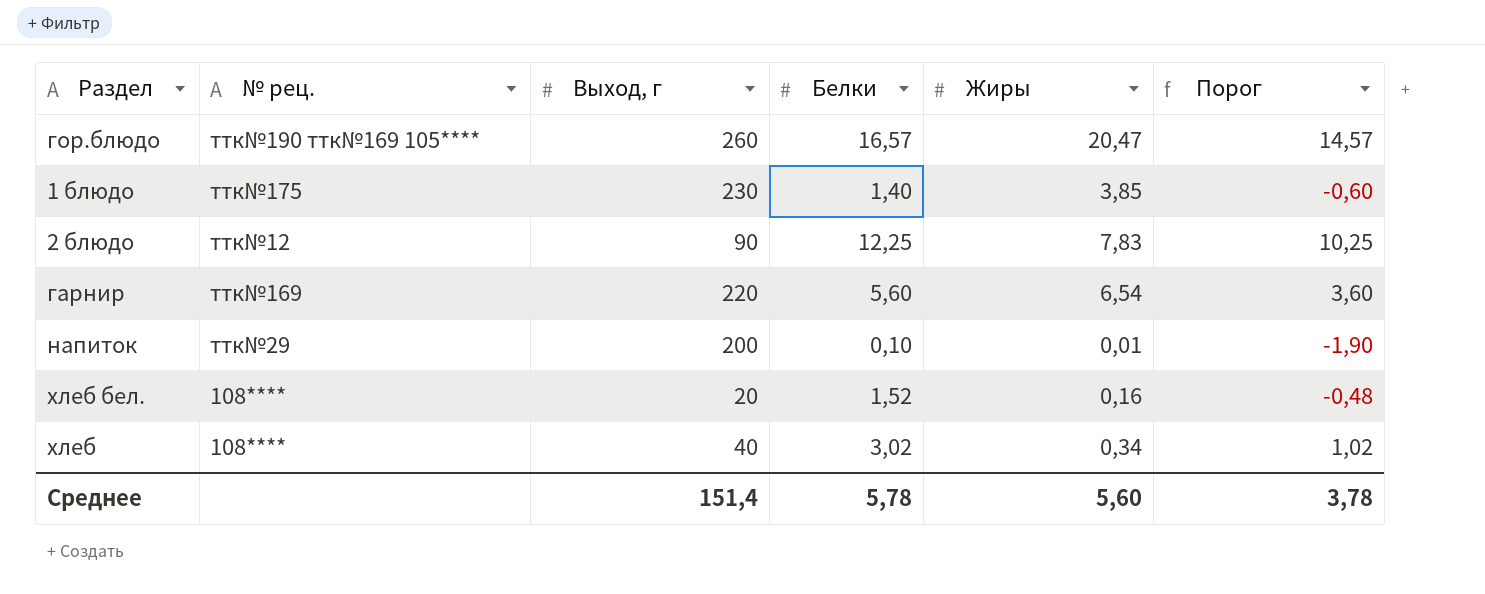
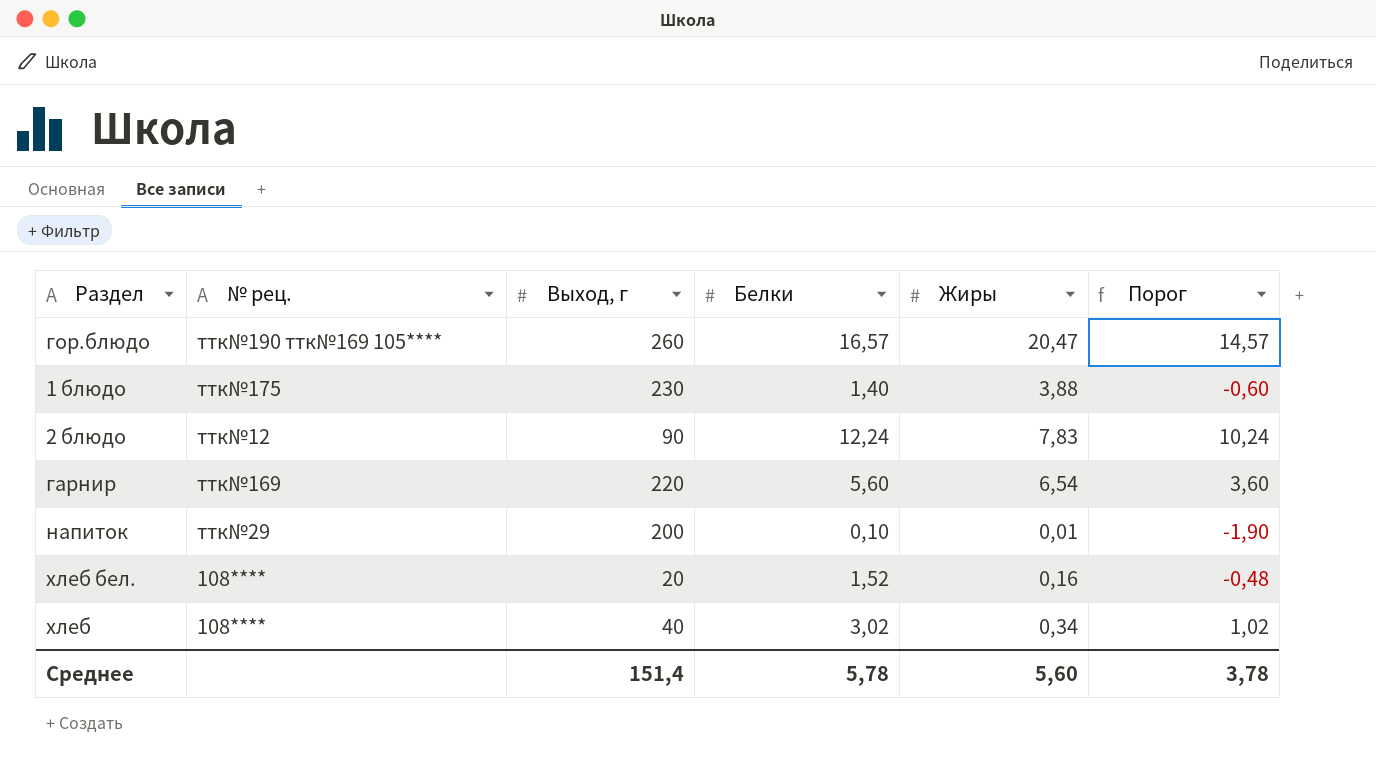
1 блюдо | Жиры: 3,85 -> 3,88
2 блюдо | Белки: 12,25 -> 12,24
2 блюдо | Порог: 10,25 -> 10,24

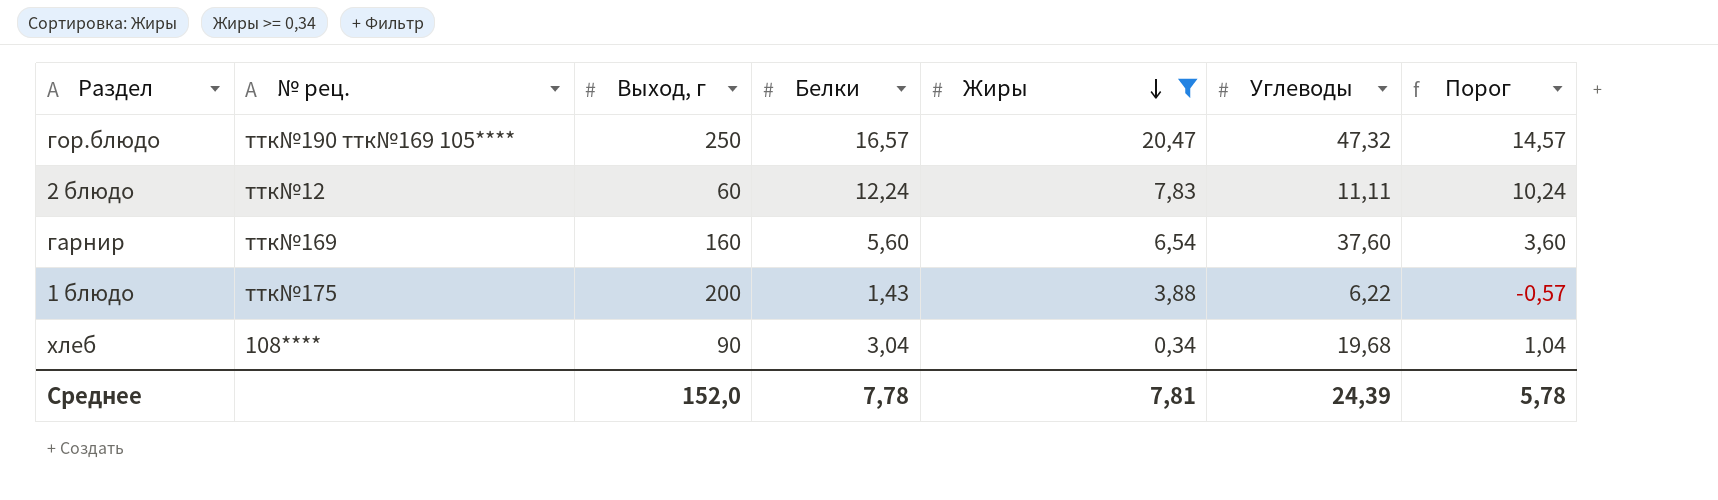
filter: none -> Жиры >= 0,34
row order: none -> Жиры descending
column Углеводы | position: none -> 6
гор.блюдо | Выход, г: 260 -> 250
2 блюдо | Выход, г: 90 -> 60
гарнир | Выход, г: 220 -> 160
1 блюдо | Выход, г: 230 -> 200
1 блюдо | Белки: 1,40 -> 1,43
1 блюдо | Порог: -0,60 -> -0,57
хлеб | Выход, г: 40 -> 90
хлеб | Белки: 3,02 -> 3,04
хлеб | Порог: 1,02 -> 1,04
Среднее | Выход, г: 151,4 -> 152,0
Среднее | Белки: 5,78 -> 7,78
Среднее | Жиры: 5,60 -> 7,81
Среднее | Порог: 3,78 -> 5,78

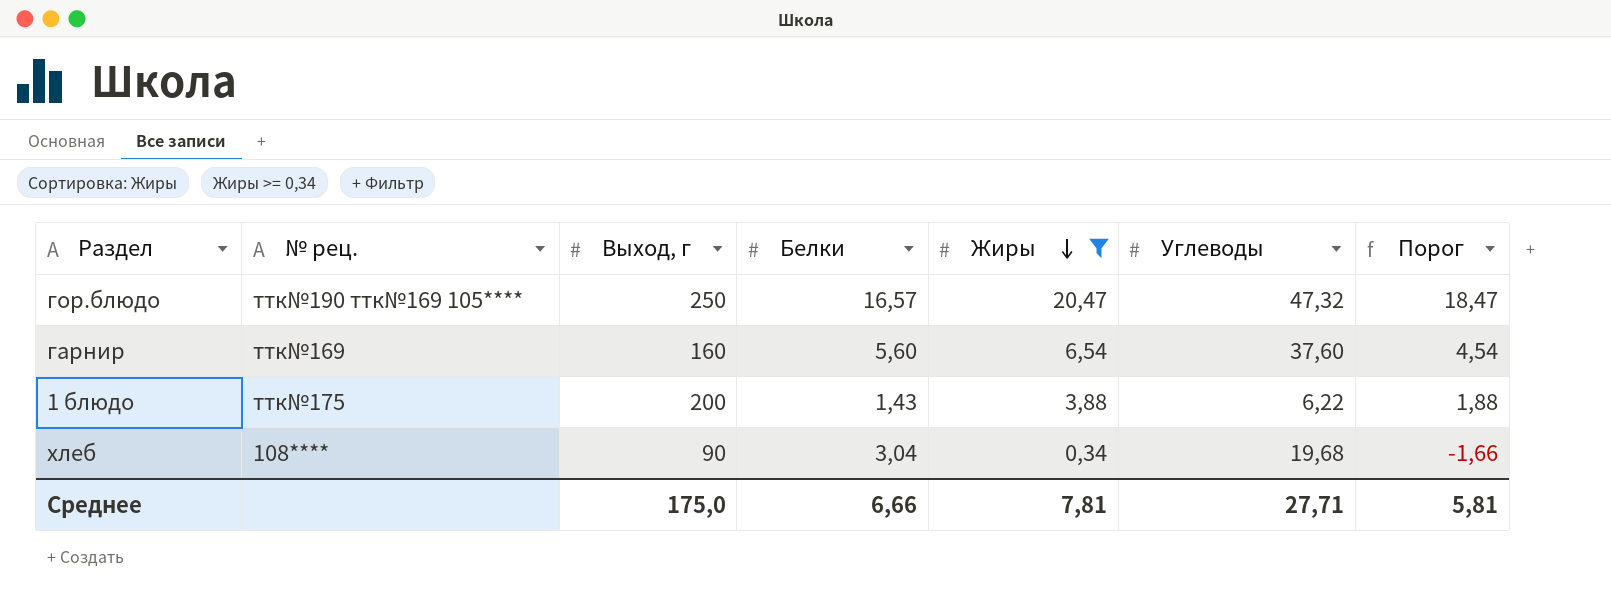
column Порог | formula: [Белки] - 2 -> [Жиры] - 2
row 2 блюдо: ттк№12 | 60 | 12,24 | 7,83 | 11,11 | 10,24 -> none
Среднее | Выход, г: 152,0 -> 175,0
Среднее | Белки: 7,78 -> 6,66
Среднее | Углеводы: 24,39 -> 27,71
Среднее | Порог: 5,78 -> 5,81

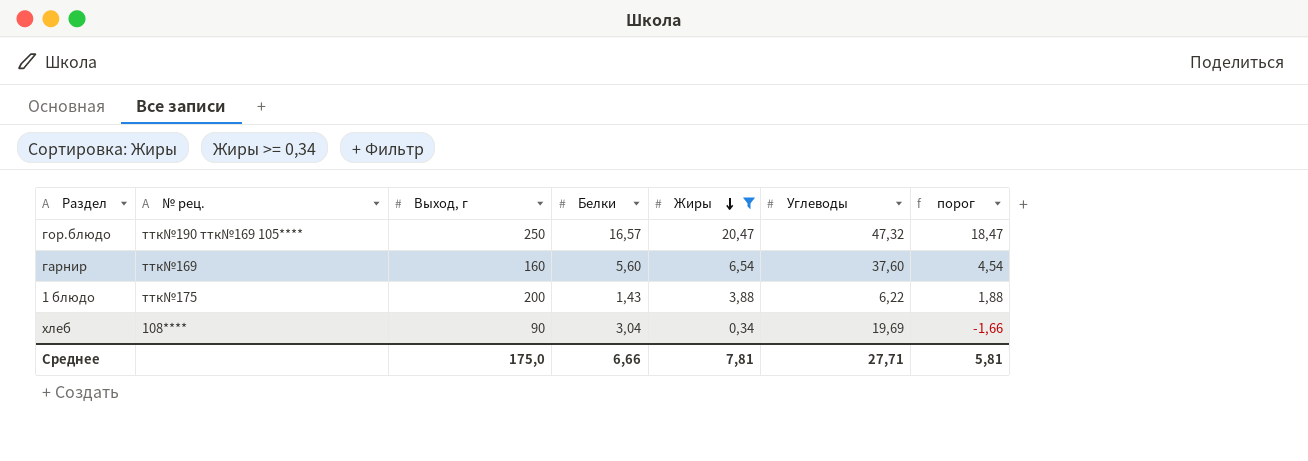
column name: Порог -> порог
хлеб | Углеводы: 19,68 -> 19,69

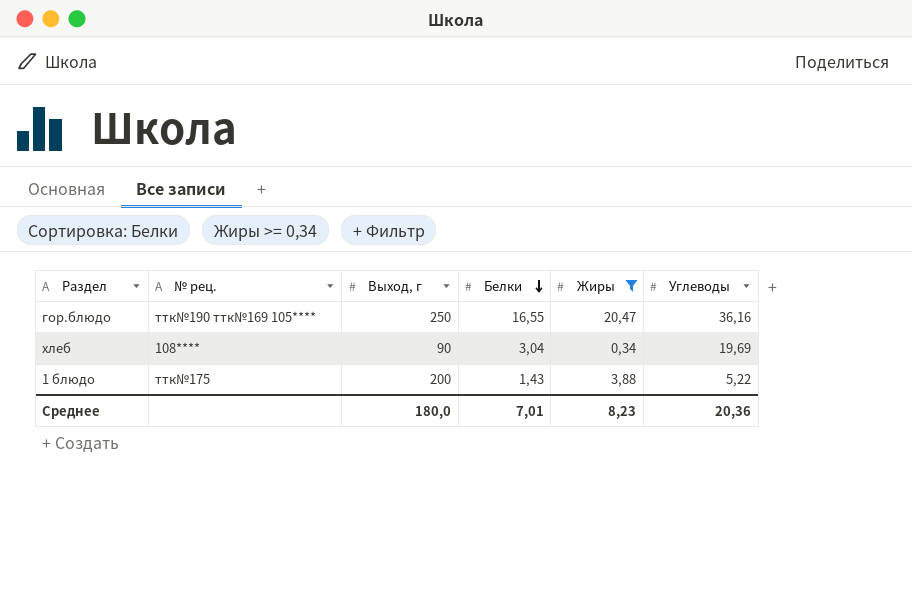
row order: Жиры descending -> Белки descending
column порог | formula: [Жиры] - 2 -> none
row гарнир: ттк№169 | 160 | 5,60 | 6,54 | 37,60 | 4,54 -> none
гор.блюдо | Белки: 16,57 -> 16,55
гор.блюдо | Углеводы: 47,32 -> 36,16
1 блюдо | Углеводы: 6,22 -> 5,22
Среднее | Выход, г: 175,0 -> 180,0
Среднее | Белки: 6,66 -> 7,01
Среднее | Жиры: 7,81 -> 8,23
Среднее | Углеводы: 27,71 -> 20,36

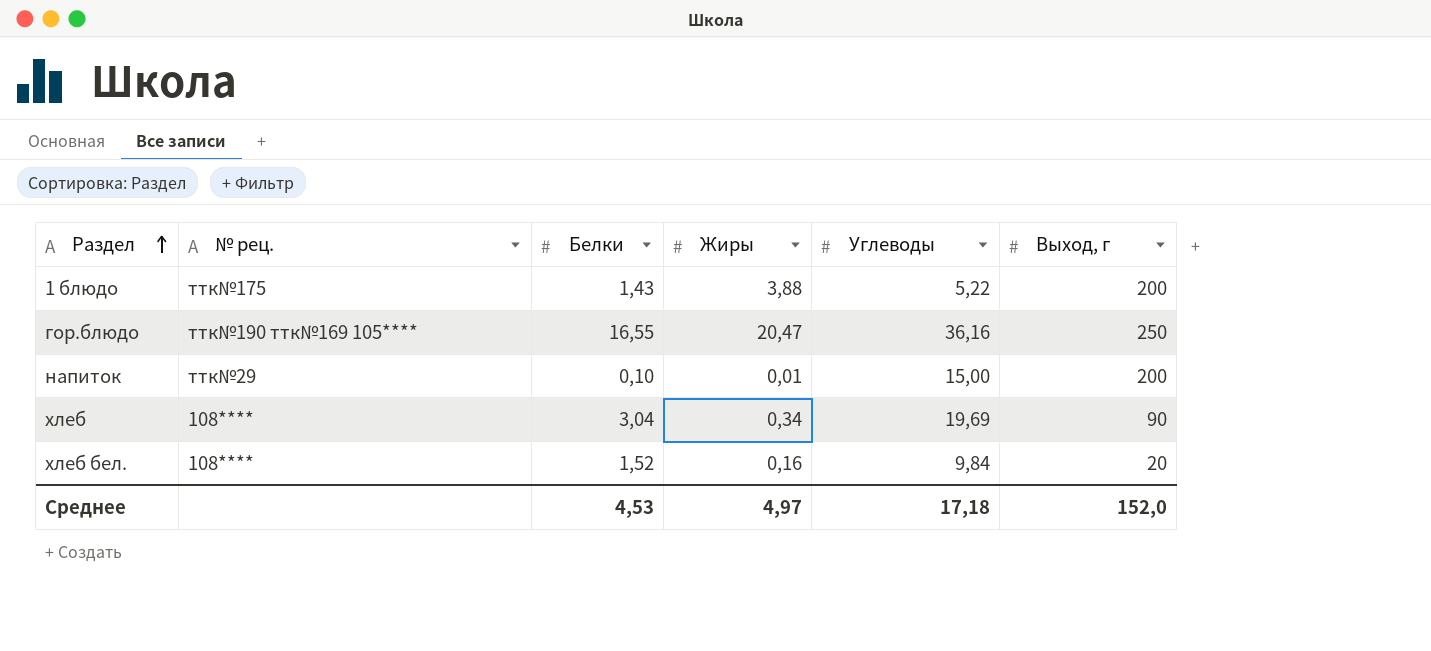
filter: Жиры >= 0,34 -> none
row order: Белки descending -> Раздел ascending
column Выход, г | position: 3 -> 6
Среднее | Белки: 7,01 -> 4,53
Среднее | Жиры: 8,23 -> 4,97
Среднее | Углеводы: 20,36 -> 17,18
Среднее | Выход, г: 180,0 -> 152,0

